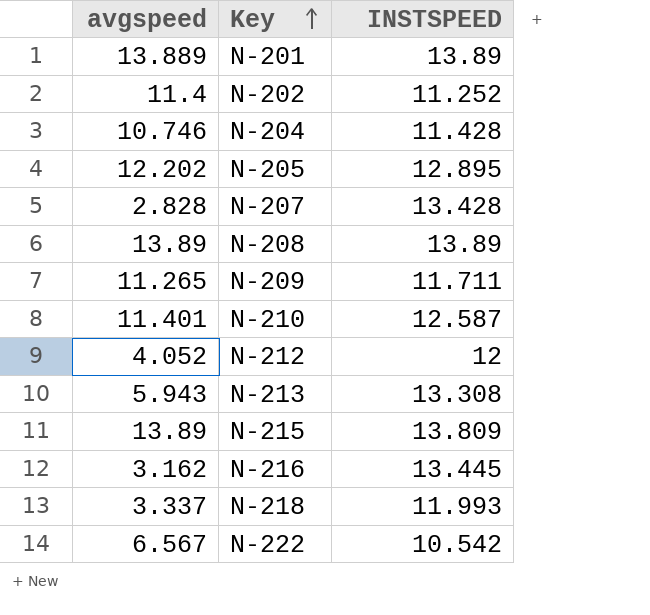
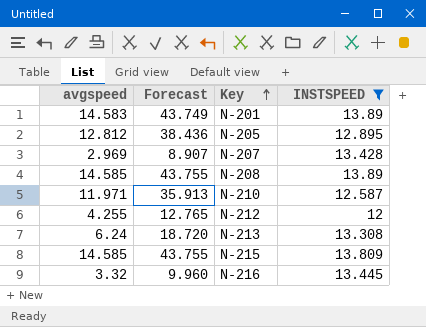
filter: none -> INSTSPEED >= 12
column Forecast | formula: none -> [avgspeed] * 3
N-201 | avgspeed: 13.889 -> 14.583
N-205 | avgspeed: 12.202 -> 12.812
N-207 | avgspeed: 2.828 -> 2.969
N-208 | avgspeed: 13.89 -> 14.585
N-210 | avgspeed: 11.401 -> 11.971
N-212 | avgspeed: 4.052 -> 4.255
N-213 | avgspeed: 5.943 -> 6.24
N-215 | avgspeed: 13.89 -> 14.585
N-216 | avgspeed: 3.162 -> 3.32

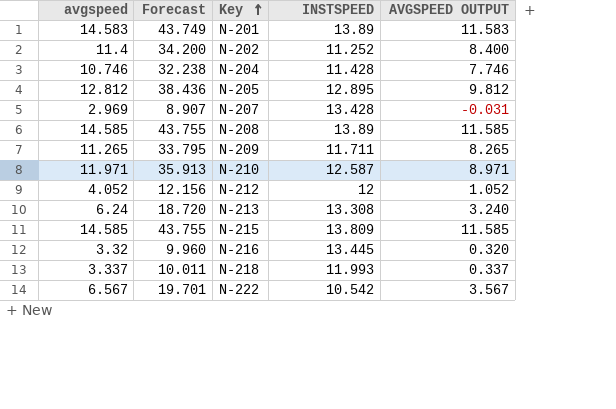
filter: INSTSPEED >= 12 -> none
column AVGSPEED OUTPUT | formula: none -> [avgspeed] - 3
N-212 | avgspeed: 4.255 -> 4.052
N-212 | Forecast: 12.765 -> 12.156

